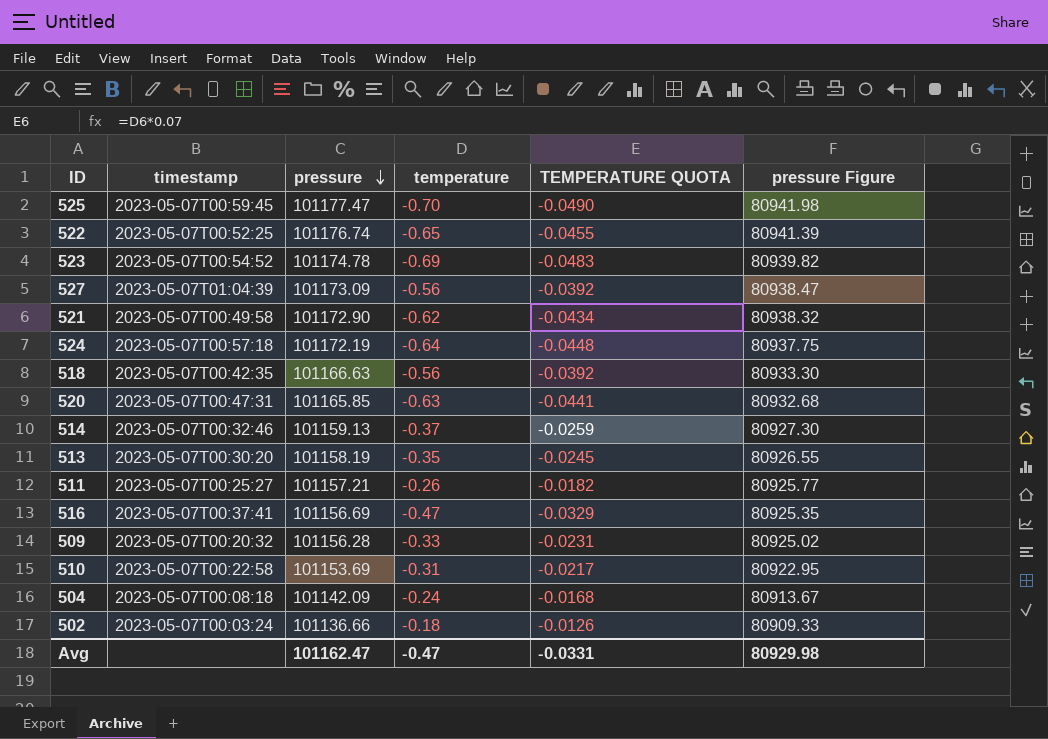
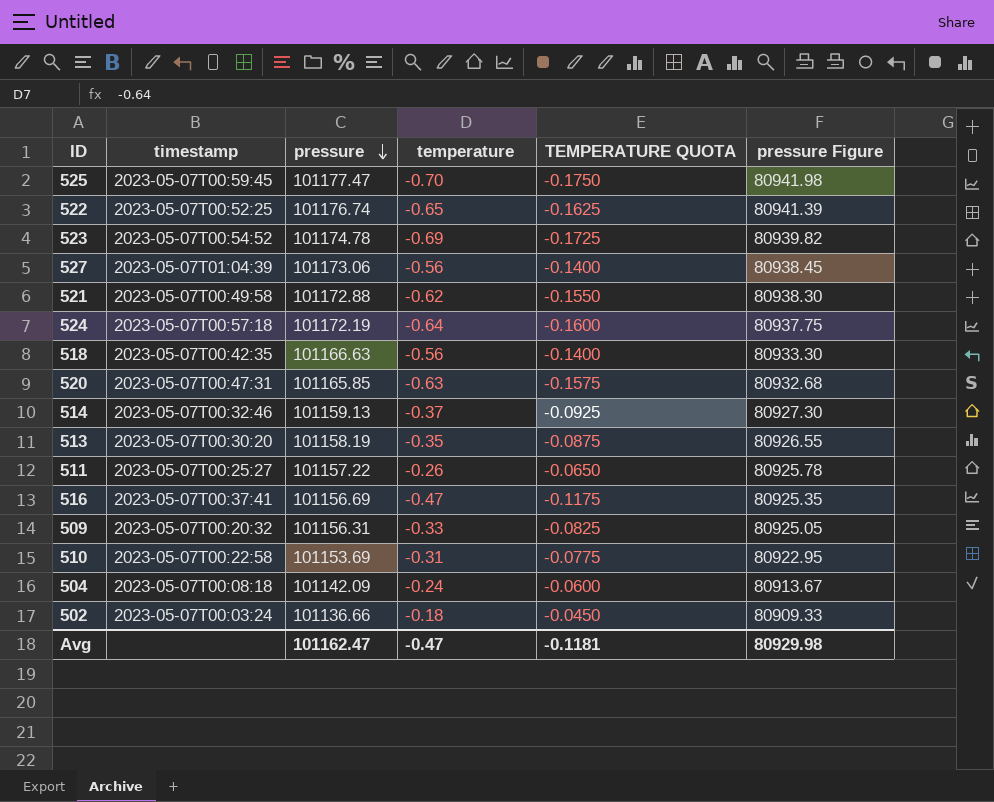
column TEMPERATURE QUOTA | formula: [temperature] * 0.07 -> [temperature] * 0.25
527 | pressure: 101173.09 -> 101173.06
527 | pressure Figure: 80938.47 -> 80938.45
521 | pressure: 101172.90 -> 101172.88
521 | pressure Figure: 80938.32 -> 80938.30
511 | pressure: 101157.21 -> 101157.22
511 | pressure Figure: 80925.77 -> 80925.78
509 | pressure: 101156.28 -> 101156.31
509 | pressure Figure: 80925.02 -> 80925.05
Avg | TEMPERATURE QUOTA: -0.0331 -> -0.1181

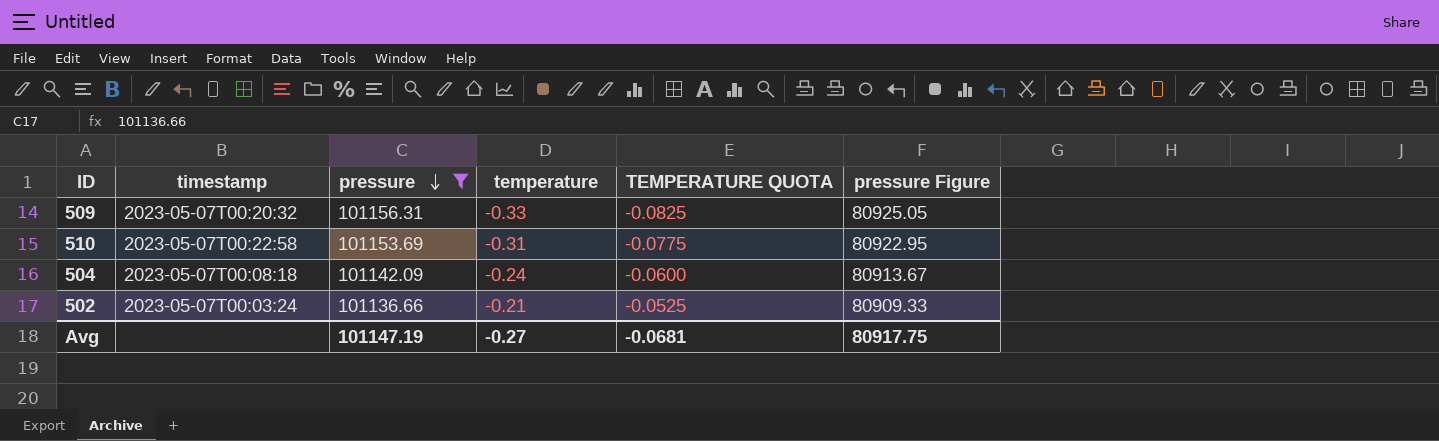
filter: none -> pressure <= 101156.31
502 | temperature: -0.18 -> -0.21
502 | TEMPERATURE QUOTA: -0.0450 -> -0.0525
Avg | pressure: 101162.47 -> 101147.19
Avg | temperature: -0.47 -> -0.27
Avg | TEMPERATURE QUOTA: -0.1181 -> -0.0681
Avg | pressure Figure: 80929.98 -> 80917.75

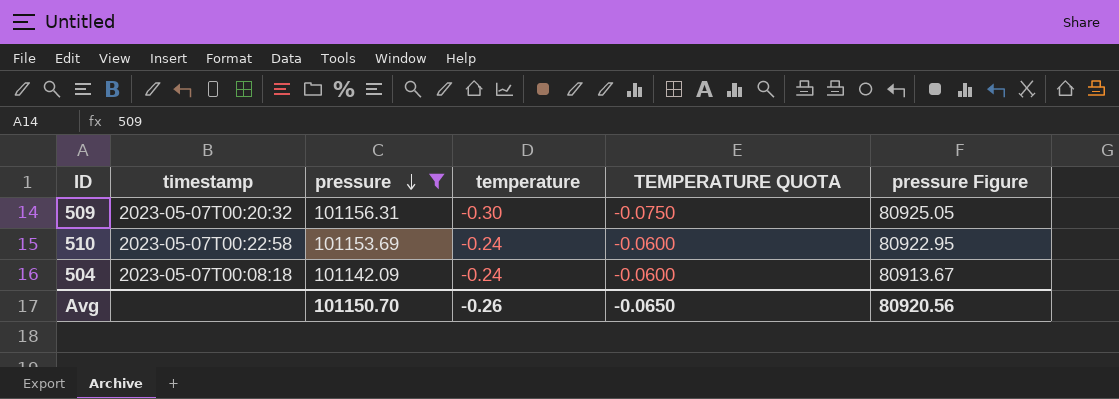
row 502: 2023-05-07T00:03:24 | 101136.66 | -0.21 | -0.0525 | 80909.33 -> none
509 | temperature: -0.33 -> -0.30
509 | TEMPERATURE QUOTA: -0.0825 -> -0.0750
510 | temperature: -0.31 -> -0.24
510 | TEMPERATURE QUOTA: -0.0775 -> -0.0600
Avg | pressure: 101147.19 -> 101150.70
Avg | temperature: -0.27 -> -0.26
Avg | TEMPERATURE QUOTA: -0.0681 -> -0.0650
Avg | pressure Figure: 80917.75 -> 80920.56

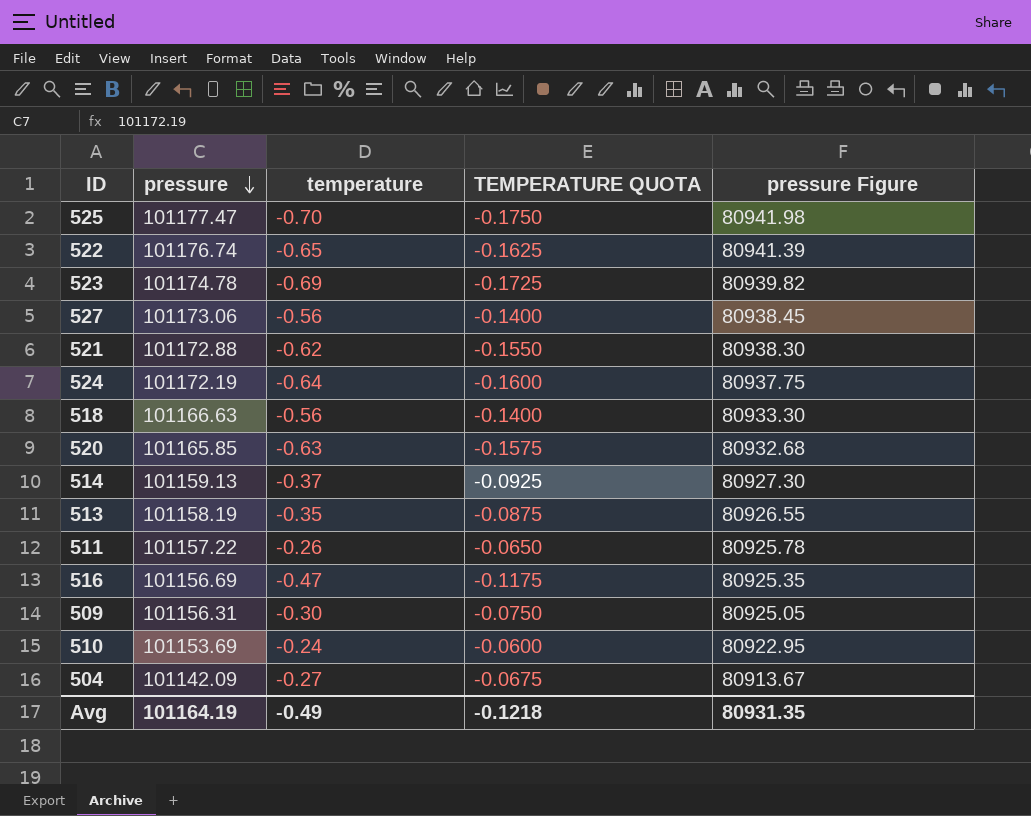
filter: pressure <= 101156.31 -> none
column timestamp | position: 2 -> none
504 | temperature: -0.24 -> -0.27
504 | TEMPERATURE QUOTA: -0.0600 -> -0.0675
Avg | pressure: 101150.70 -> 101164.19
Avg | temperature: -0.26 -> -0.49
Avg | TEMPERATURE QUOTA: -0.0650 -> -0.1218
Avg | pressure Figure: 80920.56 -> 80931.35

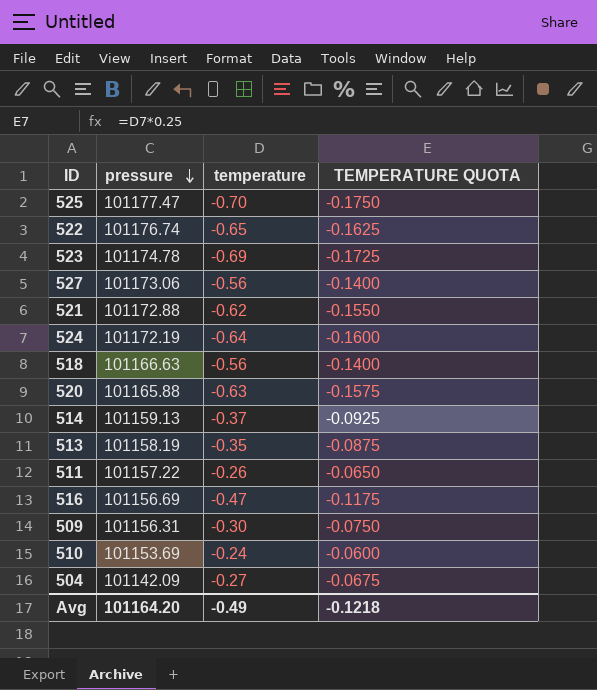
column pressure Figure | formula: [pressure] * 0.8 -> none
520 | pressure: 101165.85 -> 101165.88
Avg | pressure: 101164.19 -> 101164.20

